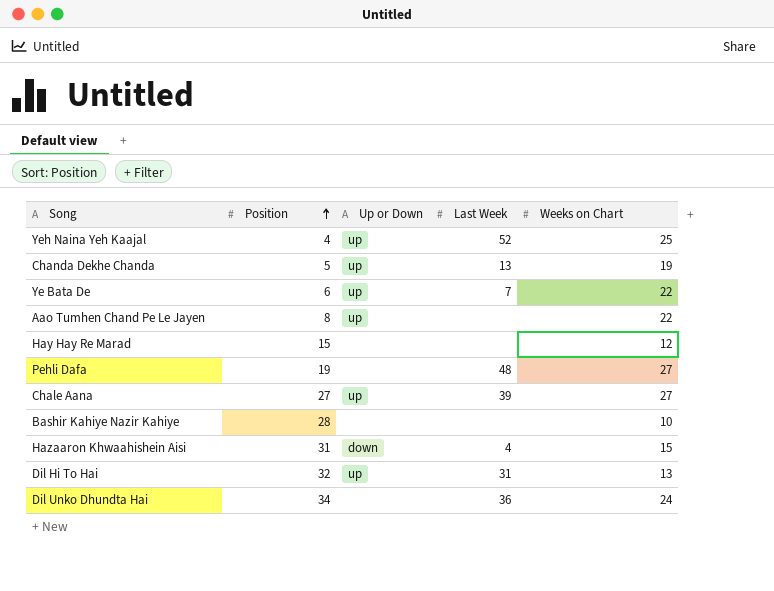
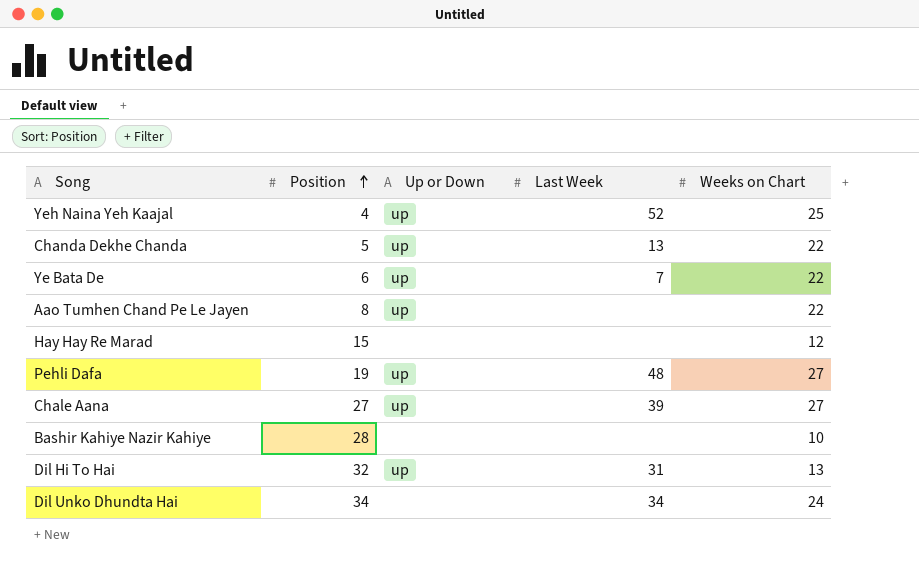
row Hazaaron Khwaahishein Aisi: 31 | down | 4 | 15 -> none
Chanda Dekhe Chanda | Weeks on Chart: 19 -> 22
Pehli Dafa | Up or Down: none -> up
Dil Unko Dhundta Hai | Last Week: 36 -> 34

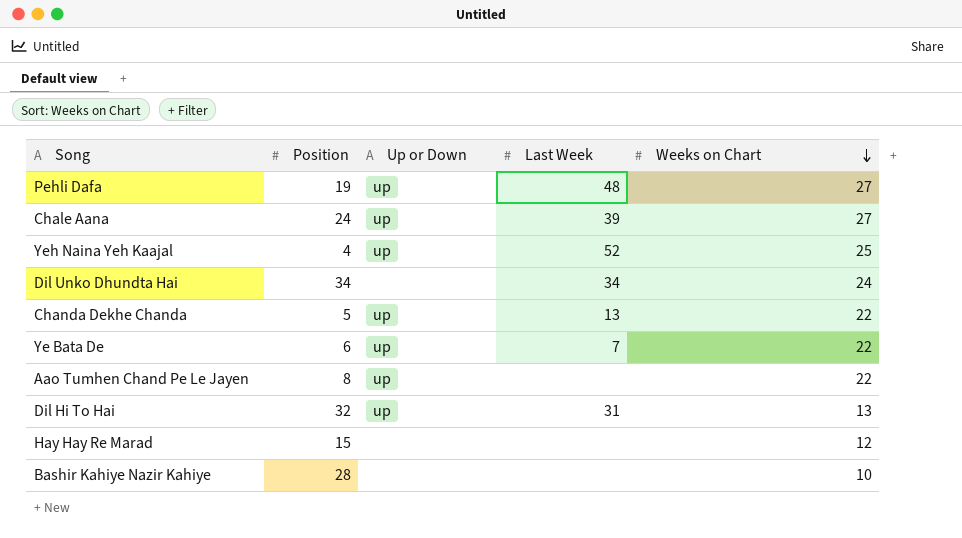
row order: Position ascending -> Weeks on Chart descending
Chale Aana | Position: 27 -> 24

